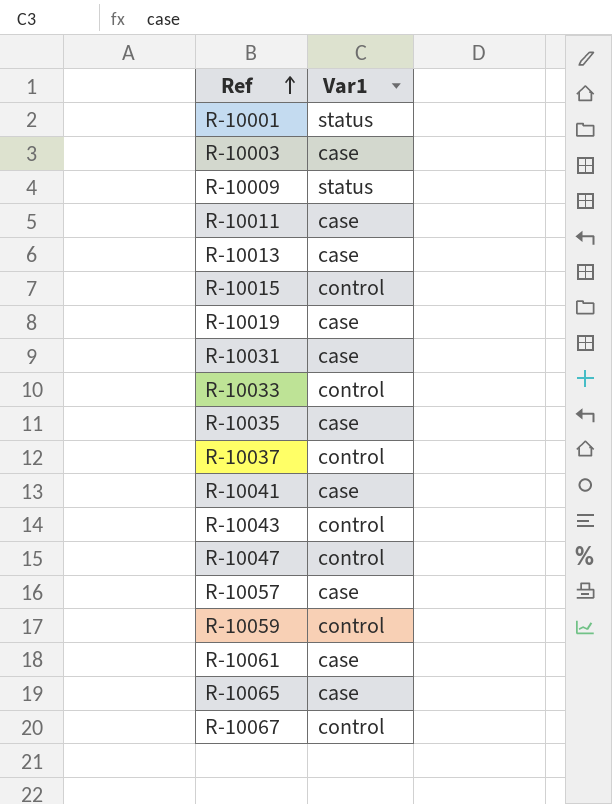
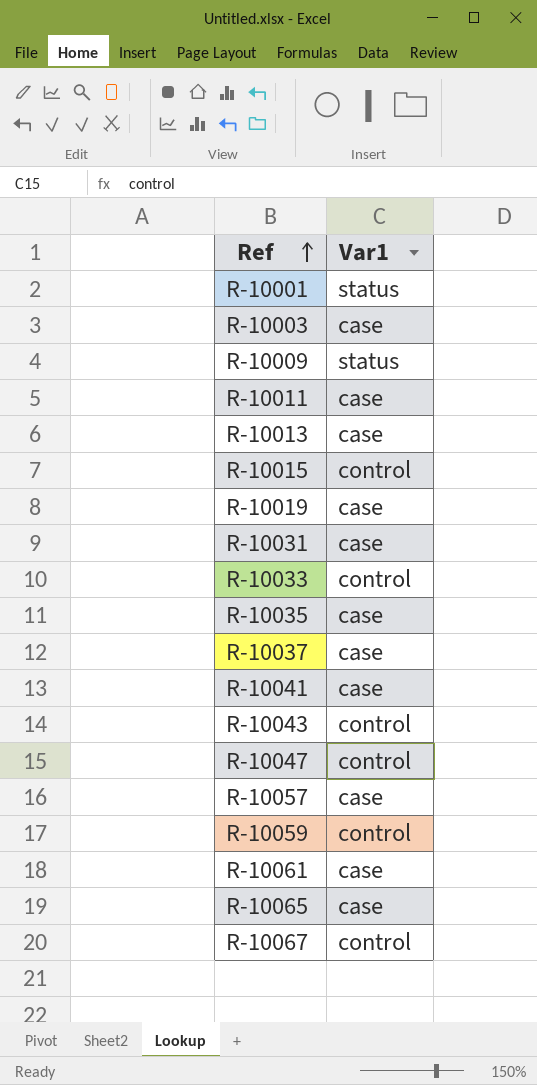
R-10037 | Var1: control -> case

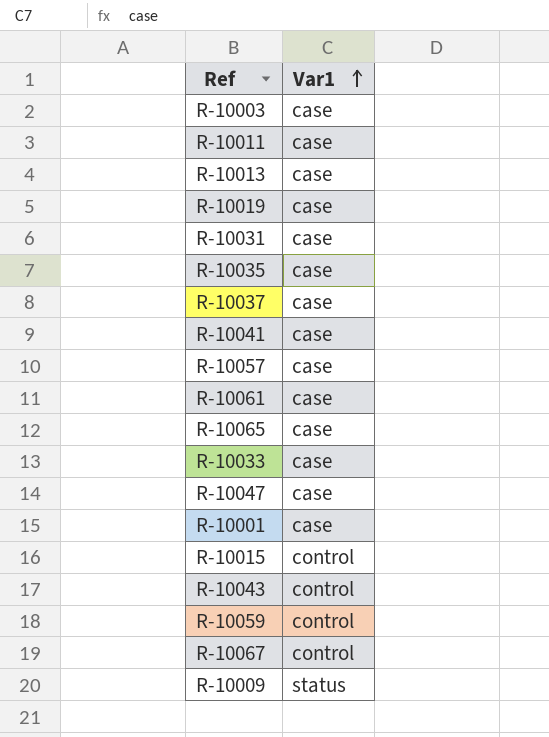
row order: Ref ascending -> Var1 ascending
R-10033 | Var1: control -> case
R-10047 | Var1: control -> case
R-10001 | Var1: status -> case

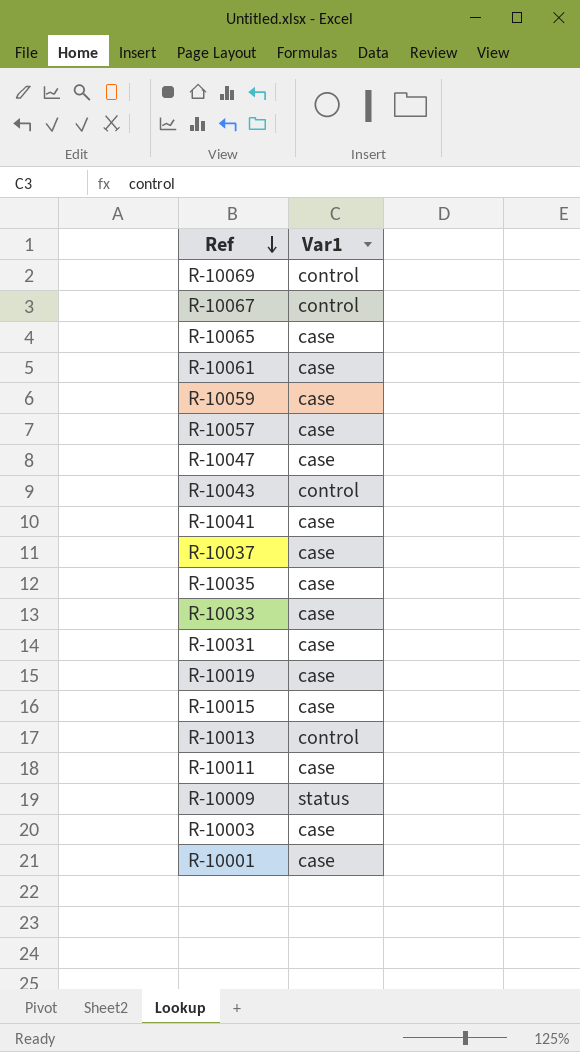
row order: Var1 ascending -> Ref descending
row R-10069: none -> control
R-10059 | Var1: control -> case
R-10015 | Var1: control -> case
R-10013 | Var1: case -> control

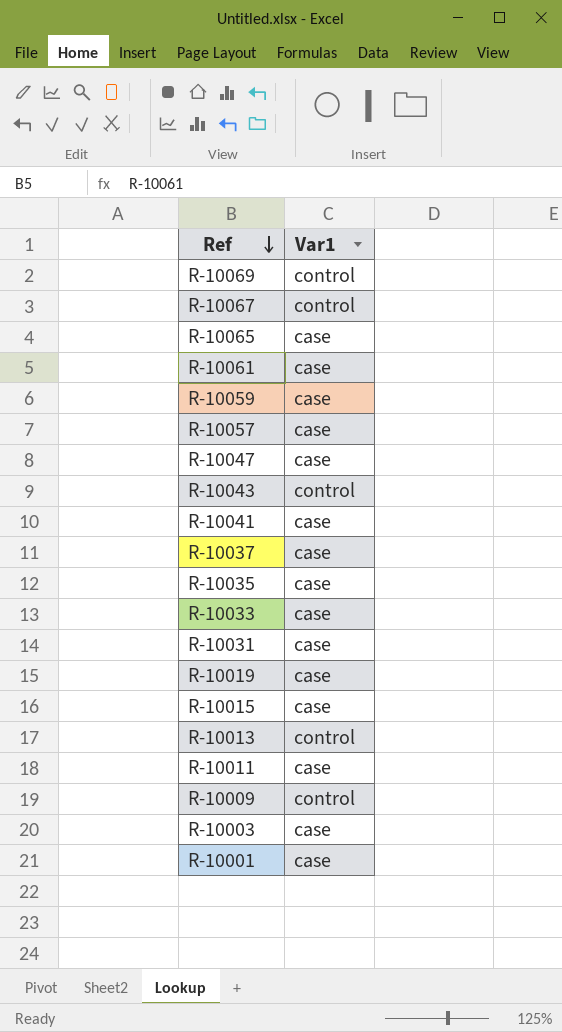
R-10009 | Var1: status -> control

